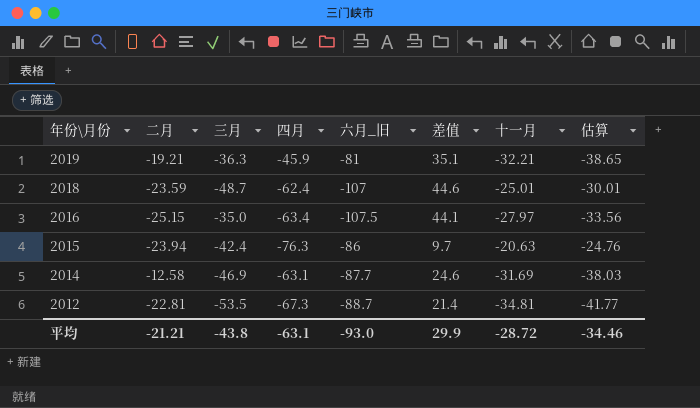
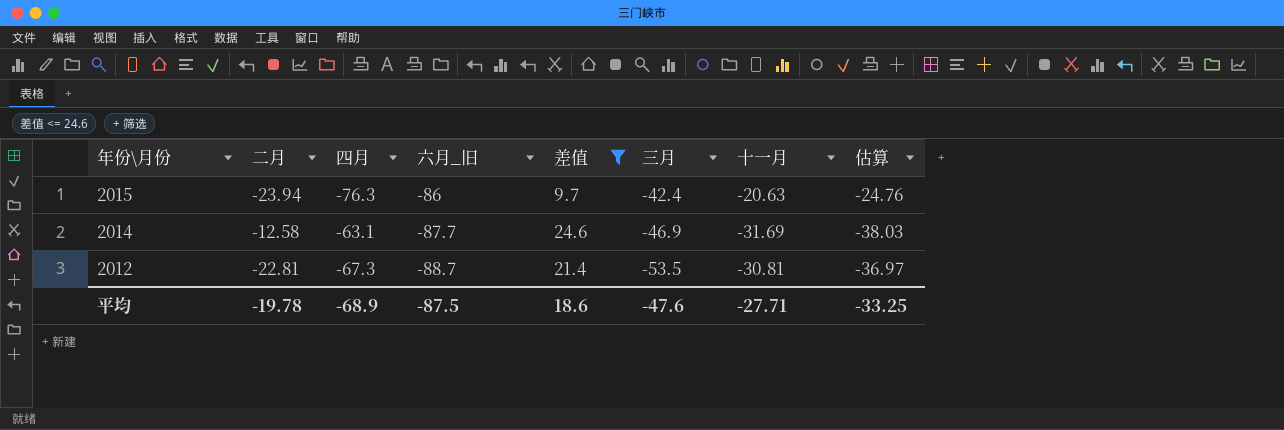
filter: none -> 差值 <= 24.6
column 三月 | position: 3 -> 6
2012 | 十一月: -34.81 -> -30.81
2012 | 估算: -41.77 -> -36.97
平均 | 二月: -21.21 -> -19.78
平均 | 四月: -63.1 -> -68.9
平均 | 六月_旧: -93.0 -> -87.5
平均 | 差值: 29.9 -> 18.6
平均 | 三月: -43.8 -> -47.6
平均 | 十一月: -28.72 -> -27.71
平均 | 估算: -34.46 -> -33.25

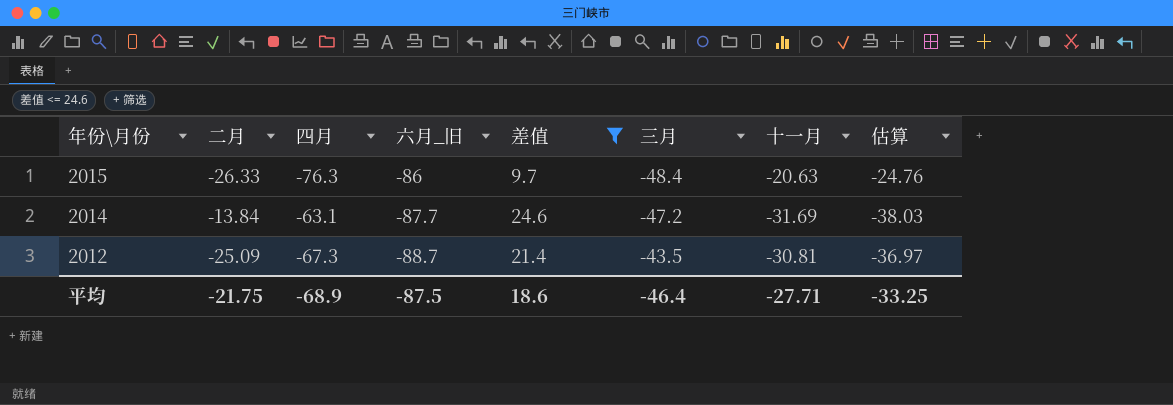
2015 | 二月: -23.94 -> -26.33
2015 | 三月: -42.4 -> -48.4
2014 | 二月: -12.58 -> -13.84
2014 | 三月: -46.9 -> -47.2
2012 | 二月: -22.81 -> -25.09
2012 | 三月: -53.5 -> -43.5
平均 | 二月: -19.78 -> -21.75
平均 | 三月: -47.6 -> -46.4

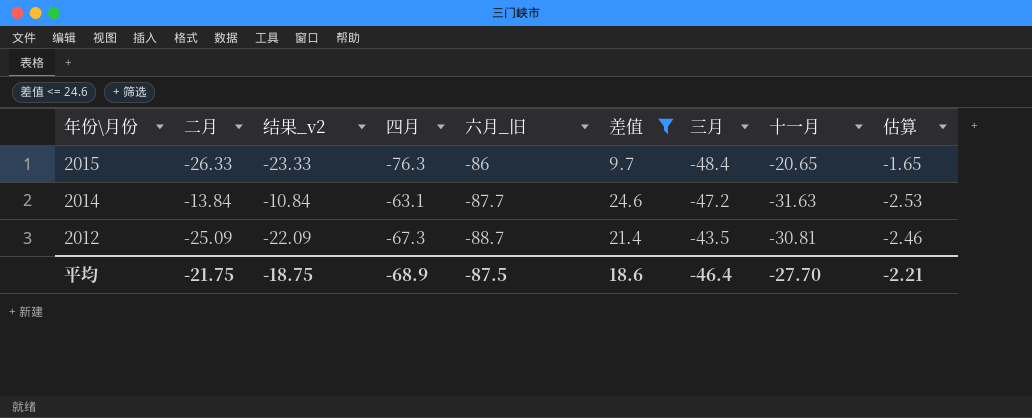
column 结果_v2 | formula: none -> [二月] + 3
column 估算 | formula: [十一月] * 1.2 -> [十一月] * 0.08
2015 | 十一月: -20.63 -> -20.65
2014 | 十一月: -31.69 -> -31.63
平均 | 十一月: -27.71 -> -27.70
平均 | 估算: -33.25 -> -2.21

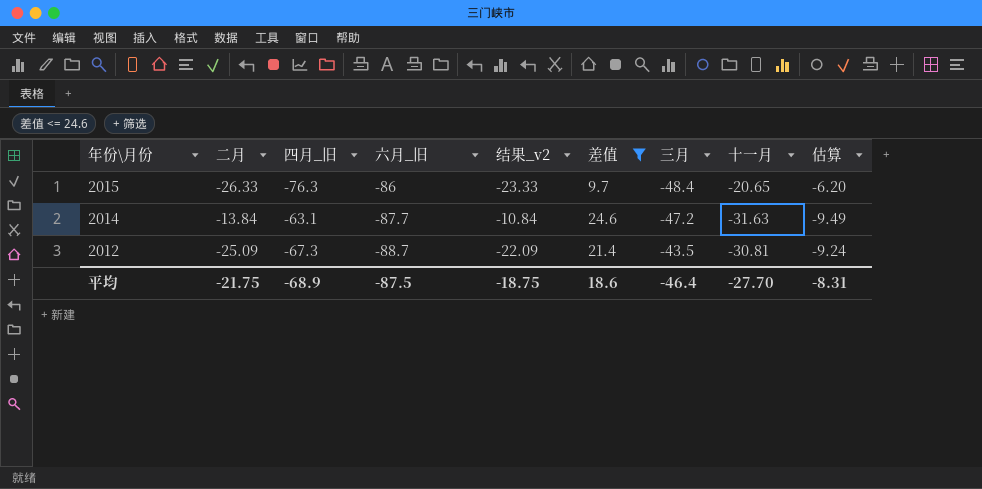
column name: 四月 -> 四月_旧
column 结果_v2 | position: 3 -> 5
column 估算 | formula: [十一月] * 0.08 -> [十一月] * 0.3
平均 | 估算: -2.21 -> -8.31

